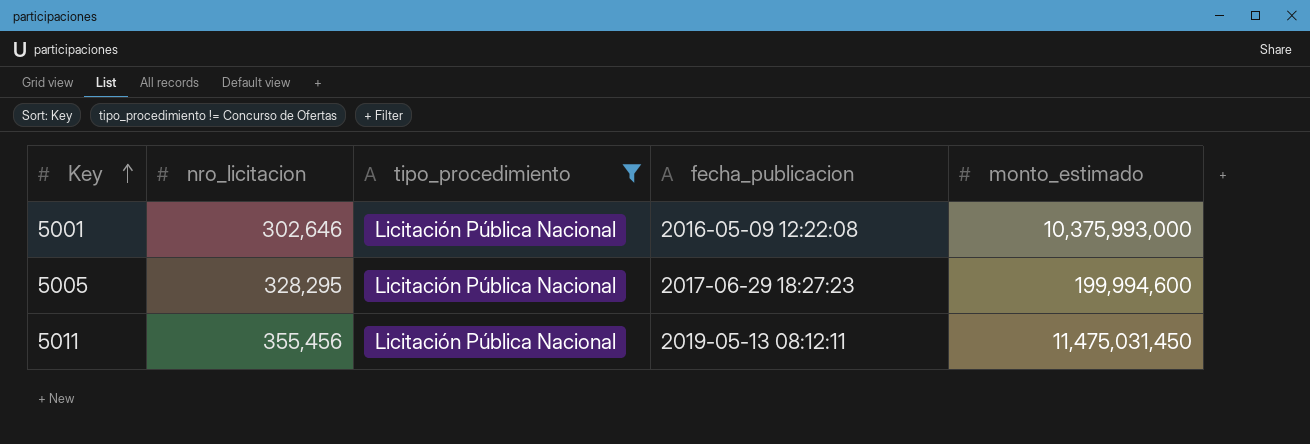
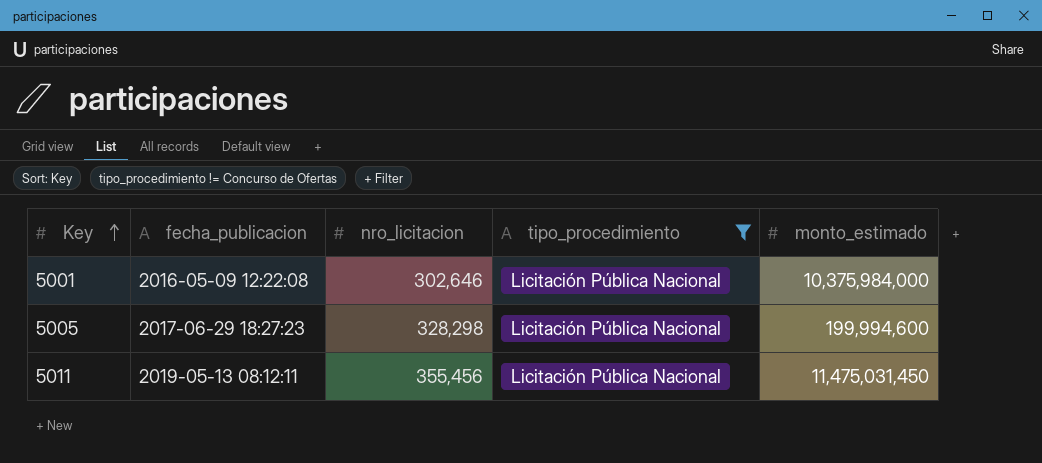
column fecha_publicacion | position: 4 -> 2
5001 | monto_estimado: 10,375,993,000 -> 10,375,984,000
5005 | nro_licitacion: 328,295 -> 328,298

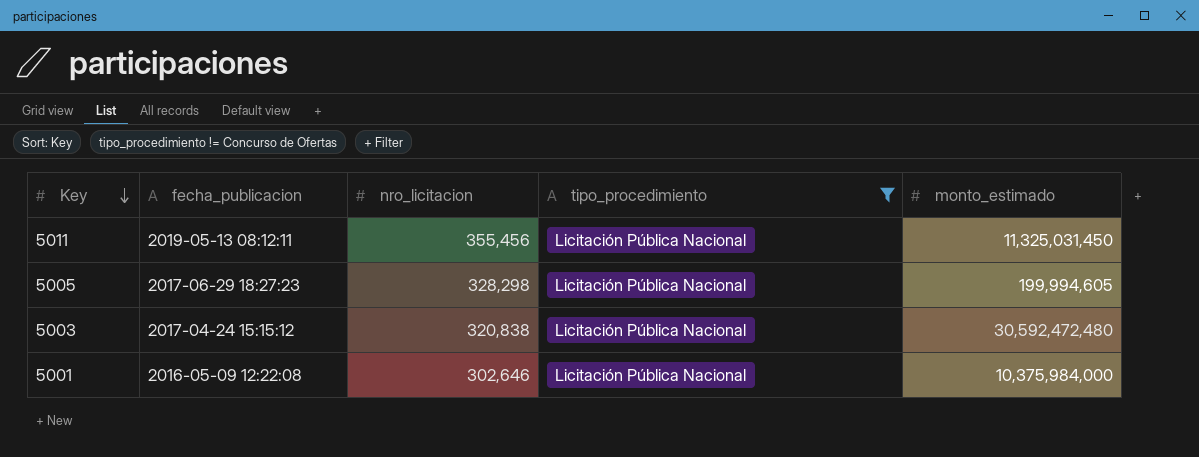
row order: Key ascending -> Key descending
5011 | monto_estimado: 11,475,031,450 -> 11,325,031,450
5005 | monto_estimado: 199,994,600 -> 199,994,605
row 5003: none -> 2017-04-24 15:15:12 | 320,838 | Licitación Pública Nacional | 30,592,472,480

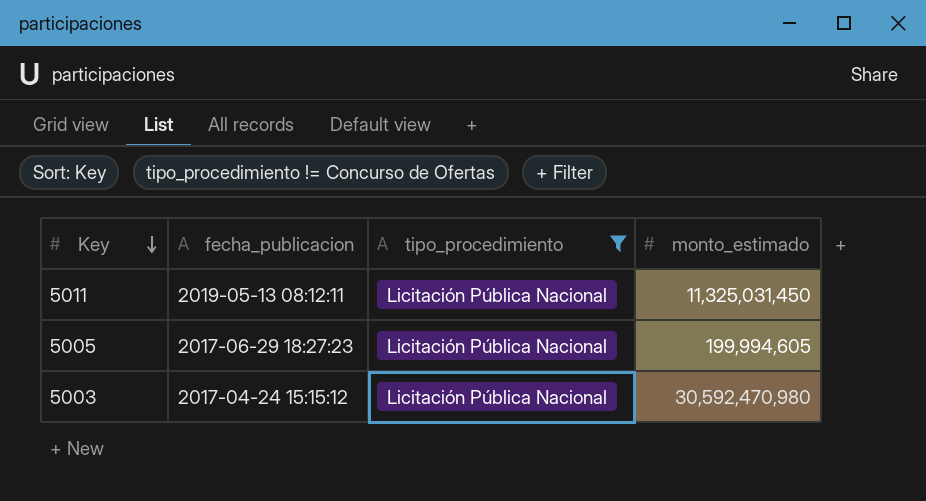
column nro_licitacion | position: 3 -> none
row 5001: 2016-05-09 12:22:08 | 302,646 | Licitación Pública Nacional | 10,375,984,000 -> none
5003 | monto_estimado: 30,592,472,480 -> 30,592,470,980

